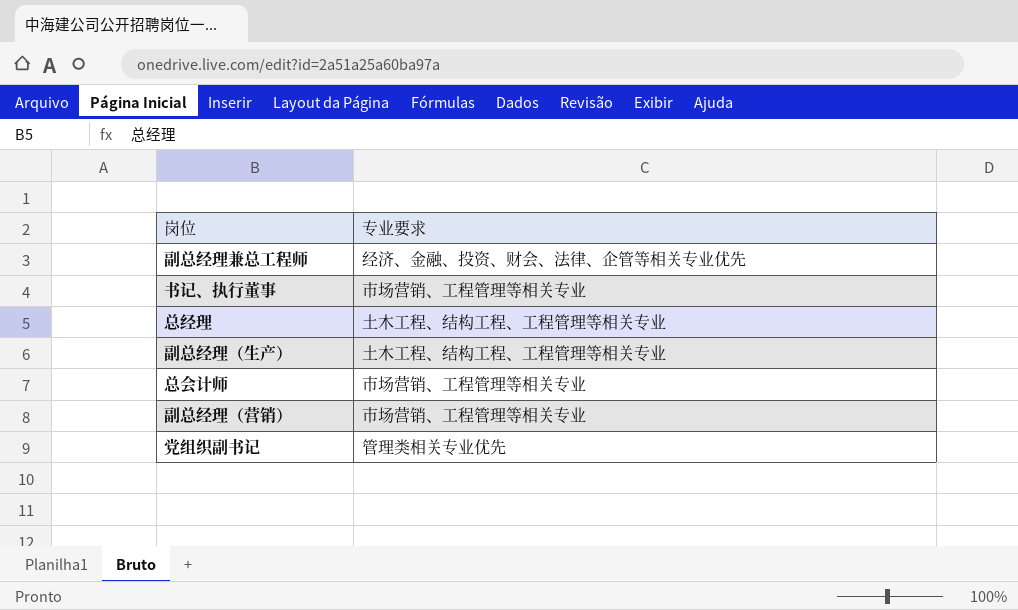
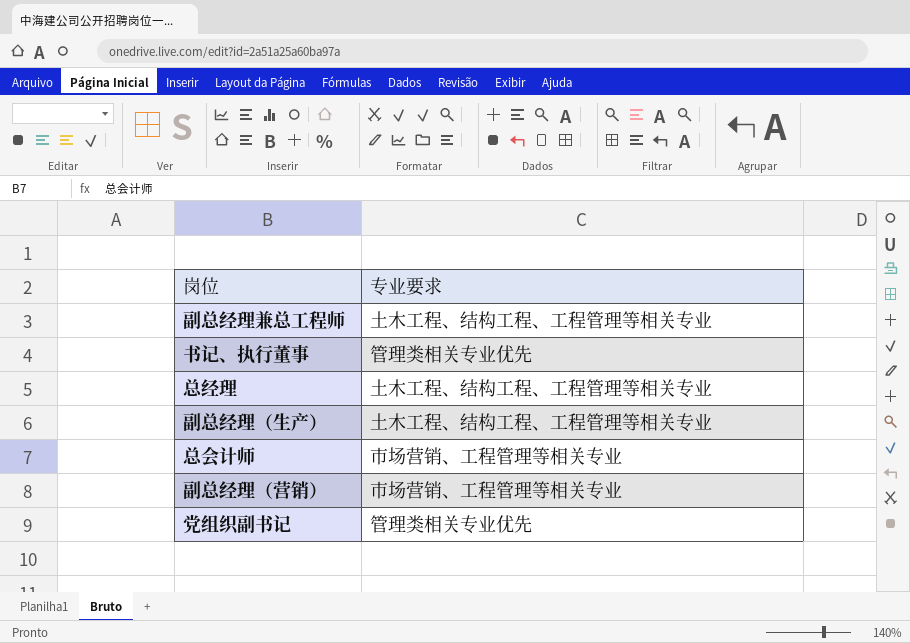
副总经理兼总工程师 | 专业要求: 经济、金融、投资、财会、法律、企管等相关专业优先 -> 土木工程、结构工程、工程管理等相关专业
书记、执行董事 | 专业要求: 市场营销、工程管理等相关专业 -> 管理类相关专业优先

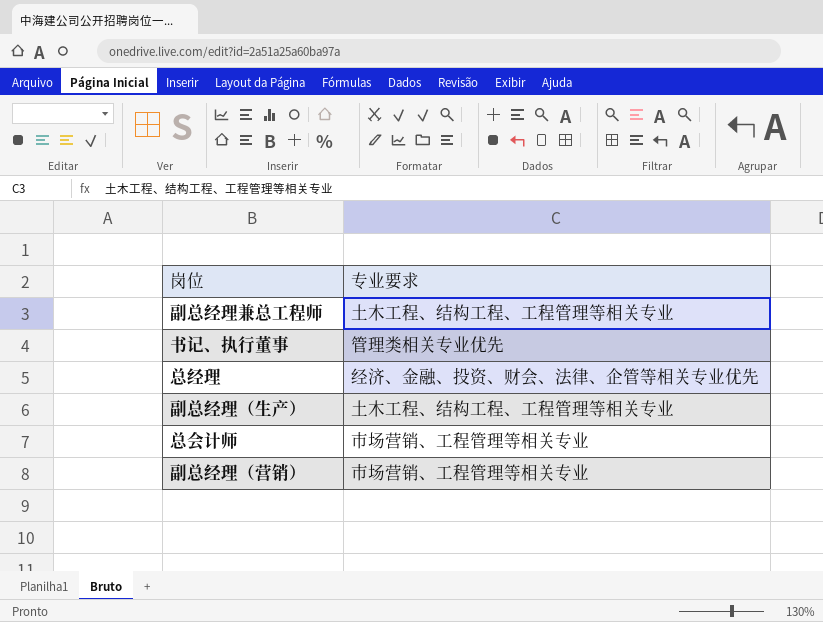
row 党组织副书记: 管理类相关专业优先 -> none
总经理 | 专业要求: 土木工程、结构工程、工程管理等相关专业 -> 经济、金融、投资、财会、法律、企管等相关专业优先

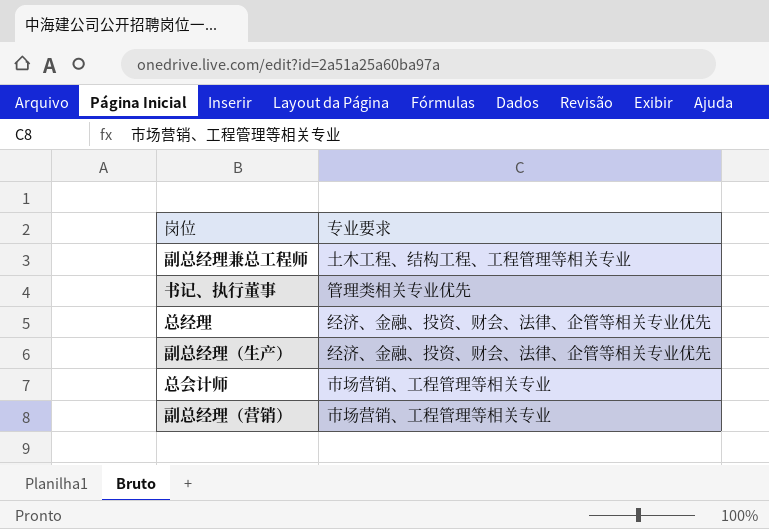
副总经理（生产） | 专业要求: 土木工程、结构工程、工程管理等相关专业 -> 经济、金融、投资、财会、法律、企管等相关专业优先

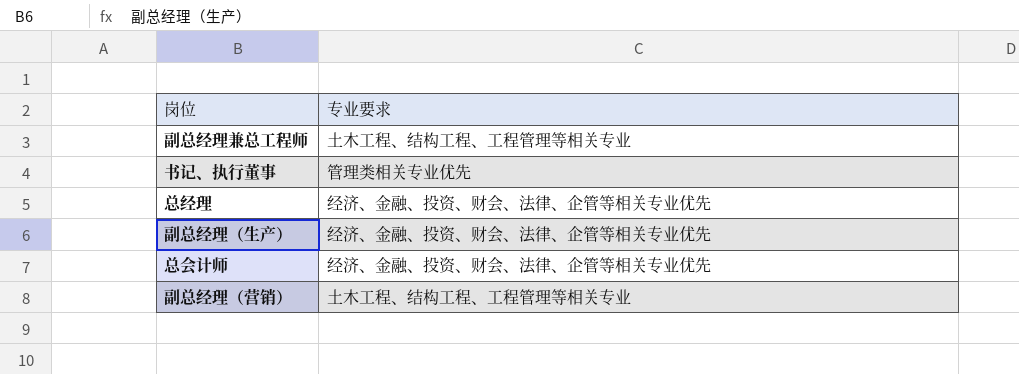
总会计师 | 专业要求: 市场营销、工程管理等相关专业 -> 经济、金融、投资、财会、法律、企管等相关专业优先
副总经理（营销） | 专业要求: 市场营销、工程管理等相关专业 -> 土木工程、结构工程、工程管理等相关专业

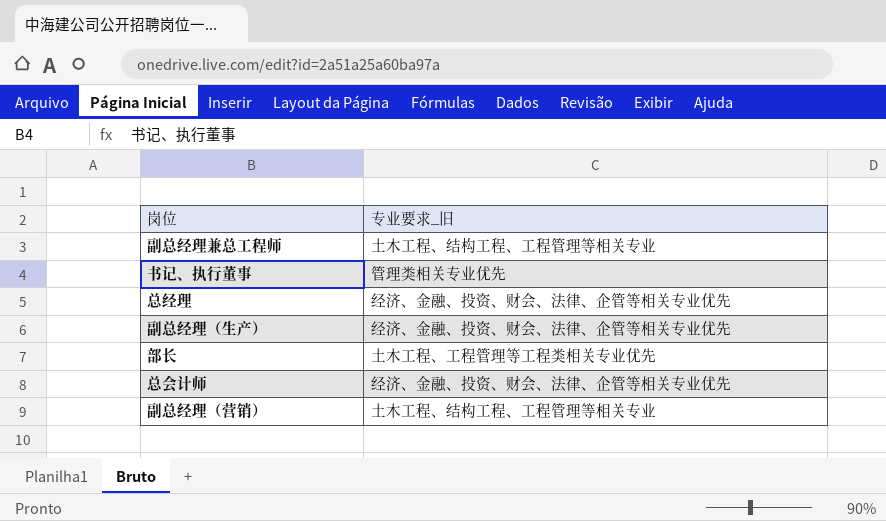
column name: 专业要求 -> 专业要求_旧
row 部长: none -> 土木工程、工程管理等工程类相关专业优先

